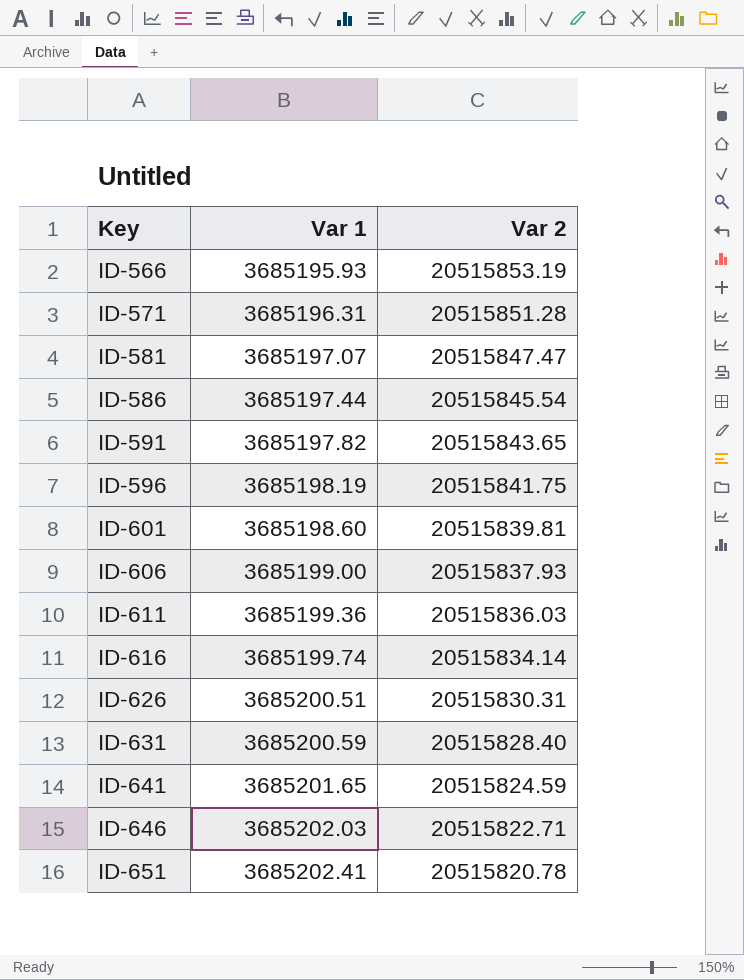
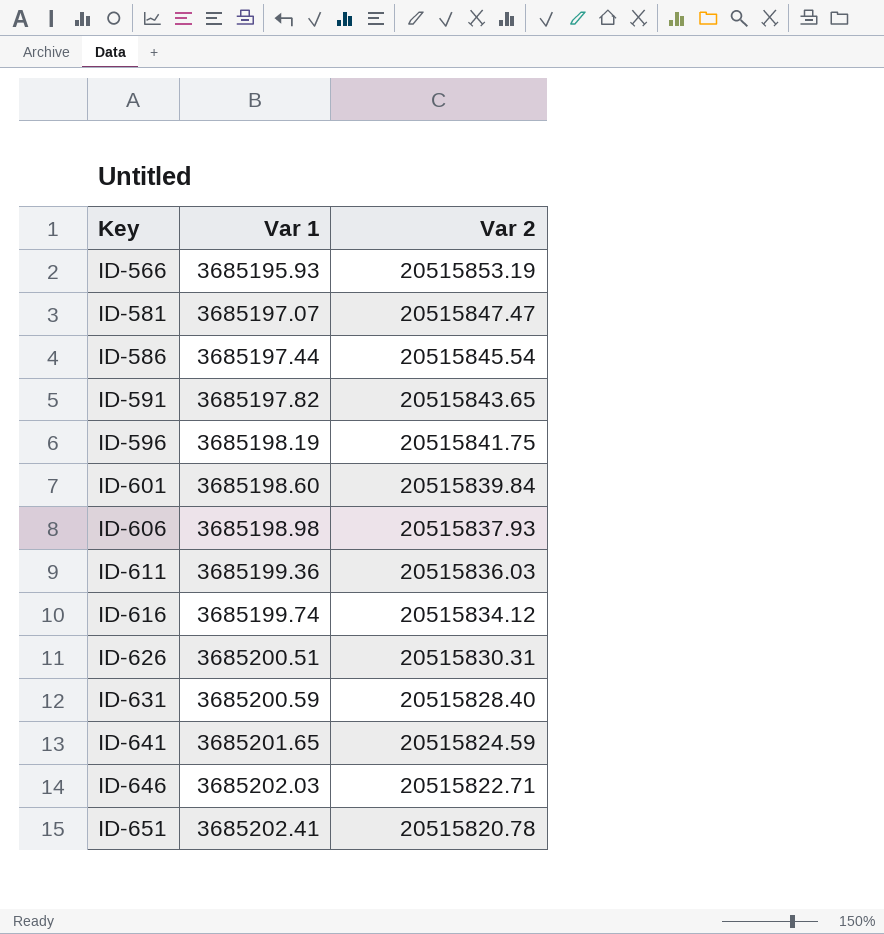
row ID-571: 3685196.31 | 20515851.28 -> none
ID-601 | Var 2: 20515839.81 -> 20515839.84
ID-606 | Var 1: 3685199.00 -> 3685198.98
ID-616 | Var 2: 20515834.14 -> 20515834.12

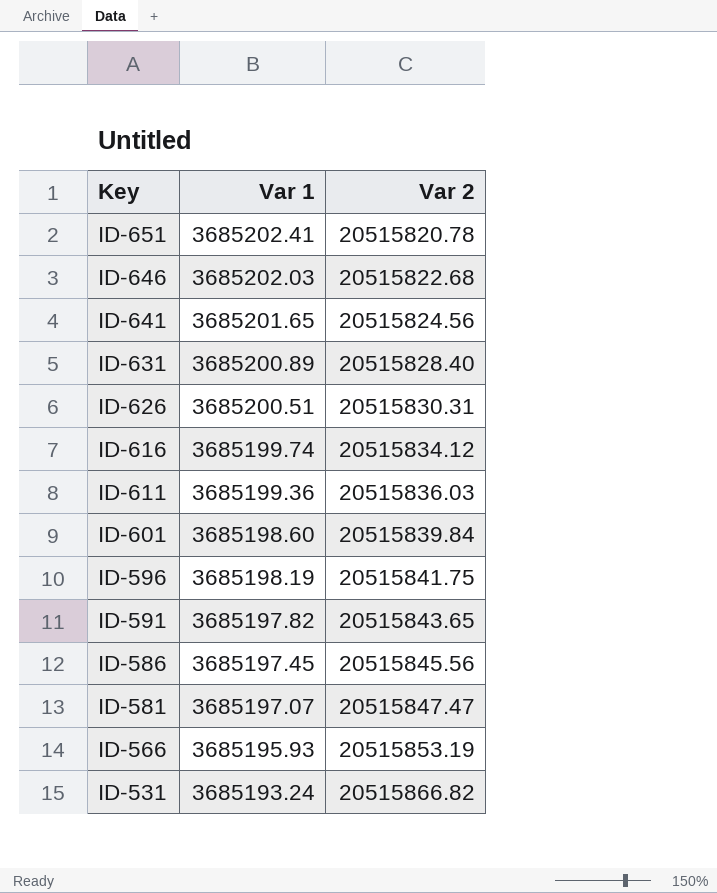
row order: Key ascending -> Key descending
row ID-606: 3685198.98 | 20515837.93 -> none
ID-646 | Var 2: 20515822.71 -> 20515822.68
ID-641 | Var 2: 20515824.59 -> 20515824.56
ID-631 | Var 1: 3685200.59 -> 3685200.89
ID-586 | Var 1: 3685197.44 -> 3685197.45
ID-586 | Var 2: 20515845.54 -> 20515845.56
row ID-531: none -> 3685193.24 | 20515866.82

